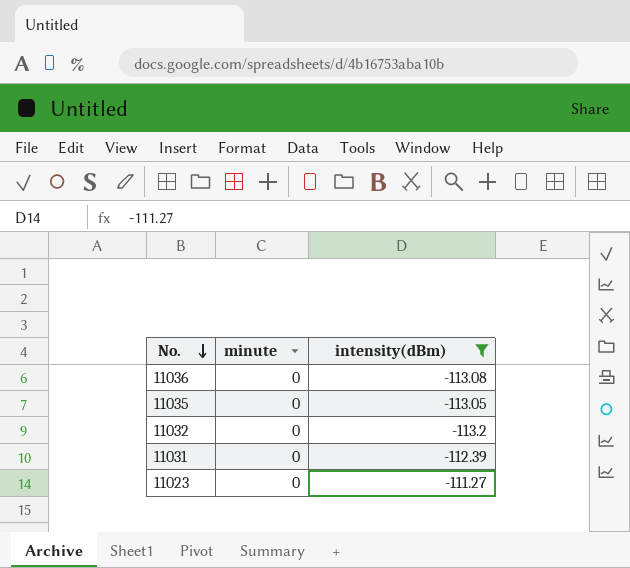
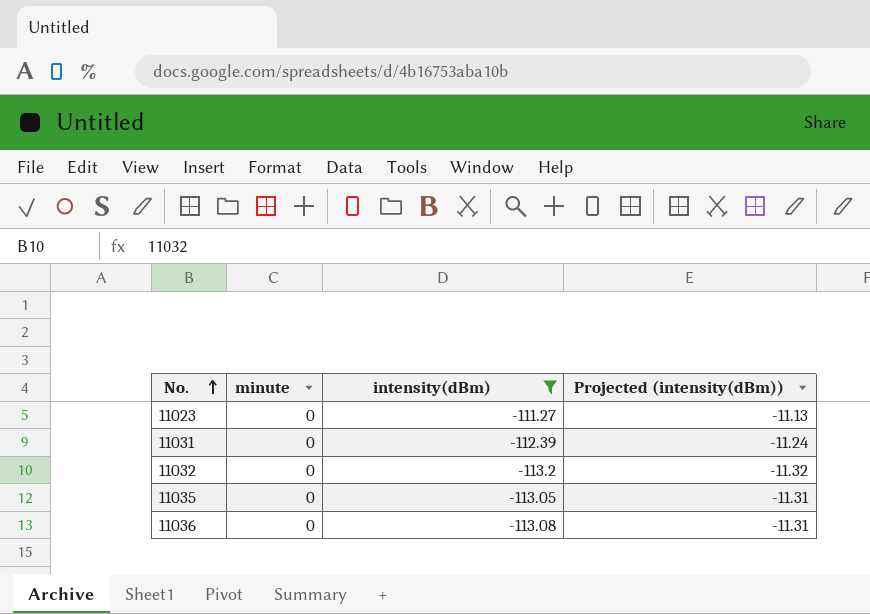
row order: No. descending -> No. ascending
column Projected (intensity(dBm)) | formula: none -> [intensity(dBm)] * 0.1

